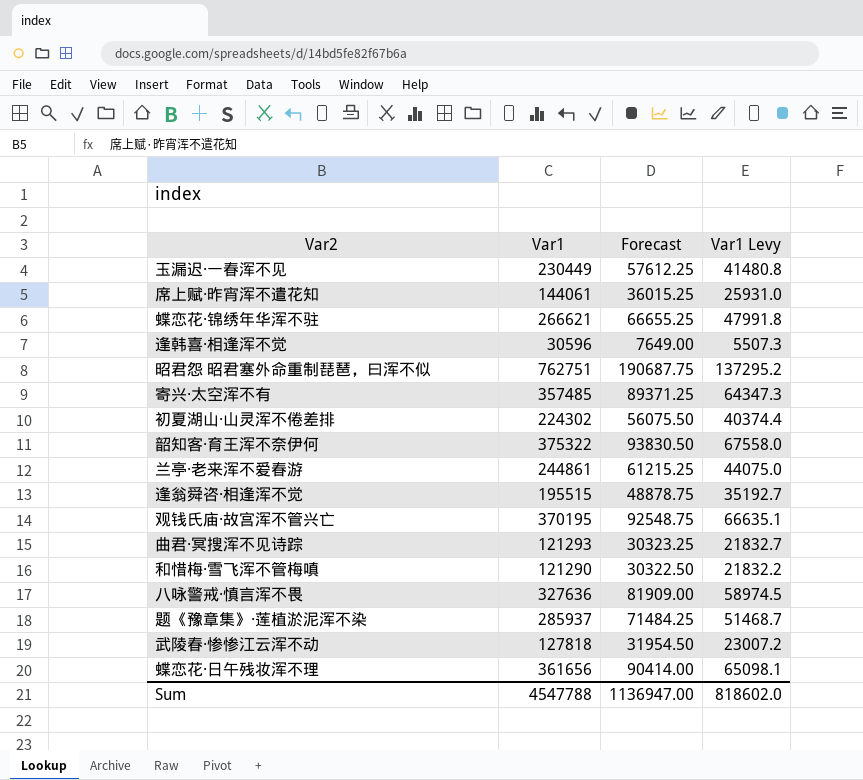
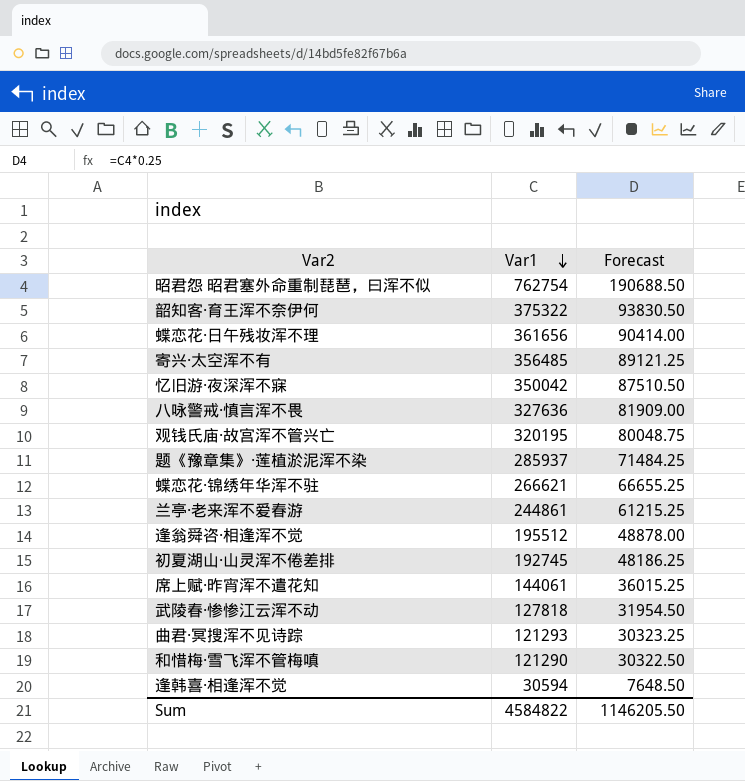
row order: none -> Var1 descending
column Var1 Levy | formula: [Var1] * 0.18 -> none
row 玉漏迟·一春浑不见: 230449 | 57612.25 | 41480.8 -> none
昭君怨 昭君塞外命重制琵琶，曰浑不似 | Var1: 762751 -> 762754
昭君怨 昭君塞外命重制琵琶，曰浑不似 | Forecast: 190687.75 -> 190688.50
寄兴·太空浑不有 | Var1: 357485 -> 356485
寄兴·太空浑不有 | Forecast: 89371.25 -> 89121.25
row 忆旧游·夜深浑不寐: none -> 350042 | 87510.50
观钱氏庙·故宫浑不管兴亡 | Var1: 370195 -> 320195
观钱氏庙·故宫浑不管兴亡 | Forecast: 92548.75 -> 80048.75
逢翁舜咨·相逢浑不觉 | Var1: 195515 -> 195512
逢翁舜咨·相逢浑不觉 | Forecast: 48878.75 -> 48878.00
初夏湖山·山灵浑不倦差排 | Var1: 224302 -> 192745
初夏湖山·山灵浑不倦差排 | Forecast: 56075.50 -> 48186.25
逢韩喜·相逢浑不觉 | Var1: 30596 -> 30594
逢韩喜·相逢浑不觉 | Forecast: 7649.00 -> 7648.50
Sum | Var1: 4547788 -> 4584822
Sum | Forecast: 1136947.00 -> 1146205.50

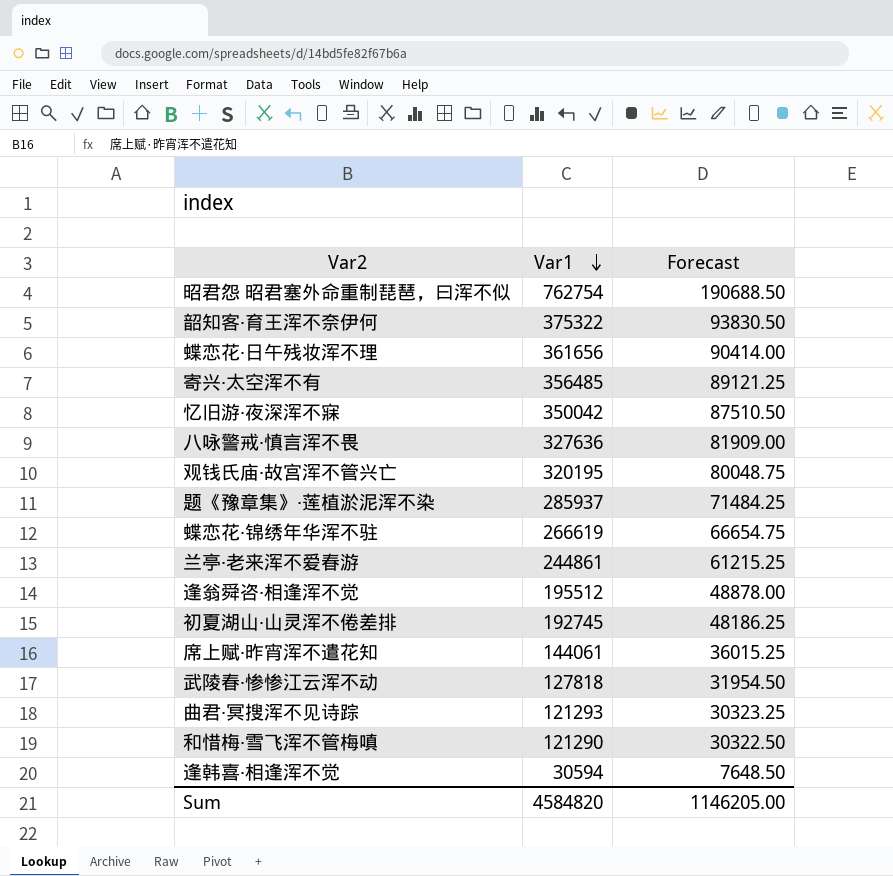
蝶恋花·锦绣年华浑不驻 | Var1: 266621 -> 266619
蝶恋花·锦绣年华浑不驻 | Forecast: 66655.25 -> 66654.75
Sum | Var1: 4584822 -> 4584820
Sum | Forecast: 1146205.50 -> 1146205.00

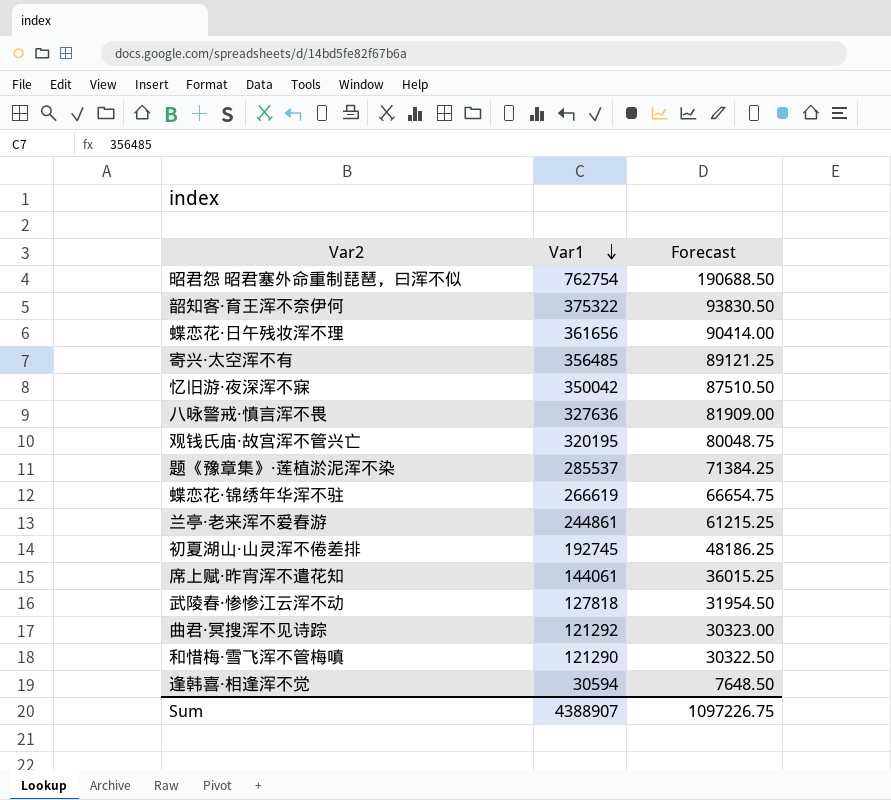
row 逢翁舜咨·相逢浑不觉: 195512 | 48878.00 -> none
题《豫章集》·莲植淤泥浑不染 | Var1: 285937 -> 285537
题《豫章集》·莲植淤泥浑不染 | Forecast: 71484.25 -> 71384.25
曲君·冥搜浑不见诗踪 | Var1: 121293 -> 121292
曲君·冥搜浑不见诗踪 | Forecast: 30323.25 -> 30323.00
Sum | Var1: 4584820 -> 4388907
Sum | Forecast: 1146205.00 -> 1097226.75

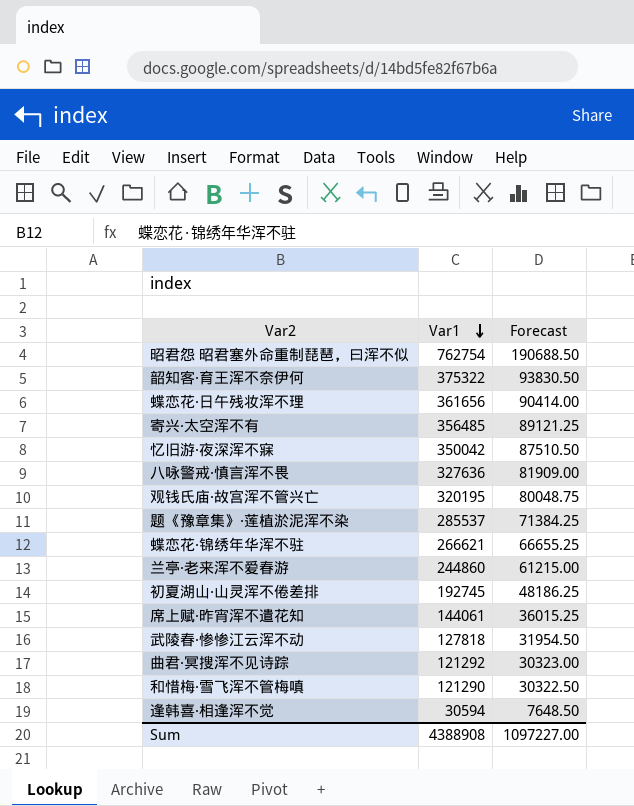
蝶恋花·锦绣年华浑不驻 | Var1: 266619 -> 266621
蝶恋花·锦绣年华浑不驻 | Forecast: 66654.75 -> 66655.25
兰亭·老来浑不爱春游 | Var1: 244861 -> 244860
兰亭·老来浑不爱春游 | Forecast: 61215.25 -> 61215.00
Sum | Var1: 4388907 -> 4388908
Sum | Forecast: 1097226.75 -> 1097227.00

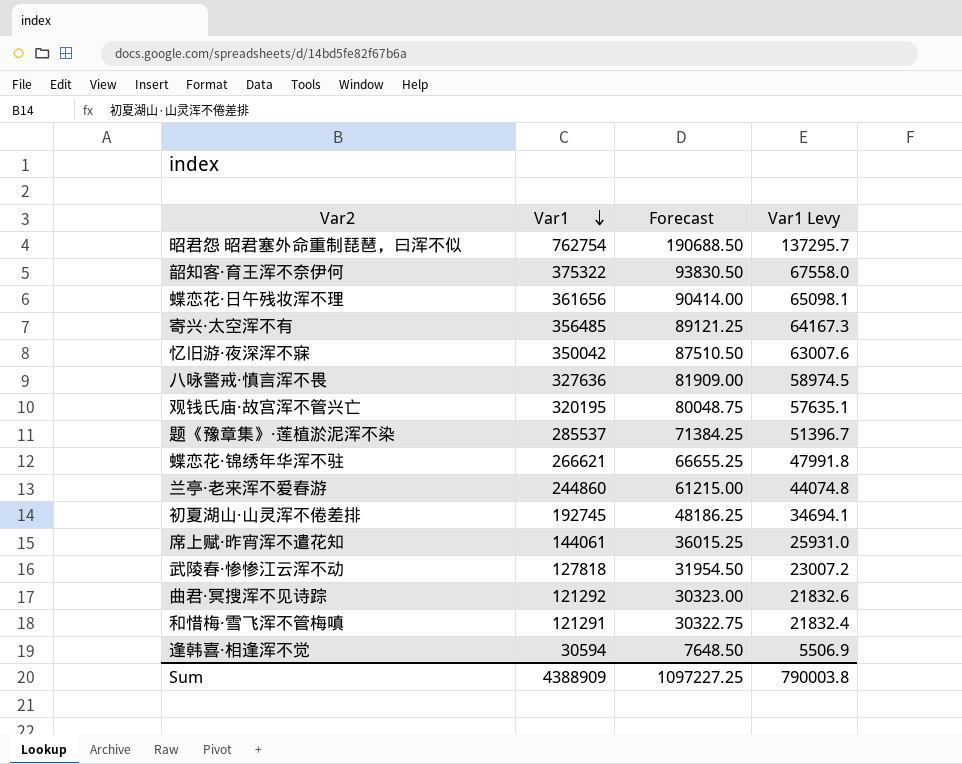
column Var1 Levy | formula: none -> [Var1] * 0.18
和惜梅·雪飞浑不管梅嗔 | Var1: 121290 -> 121291
和惜梅·雪飞浑不管梅嗔 | Forecast: 30322.50 -> 30322.75
Sum | Var1: 4388908 -> 4388909
Sum | Forecast: 1097227.00 -> 1097227.25

